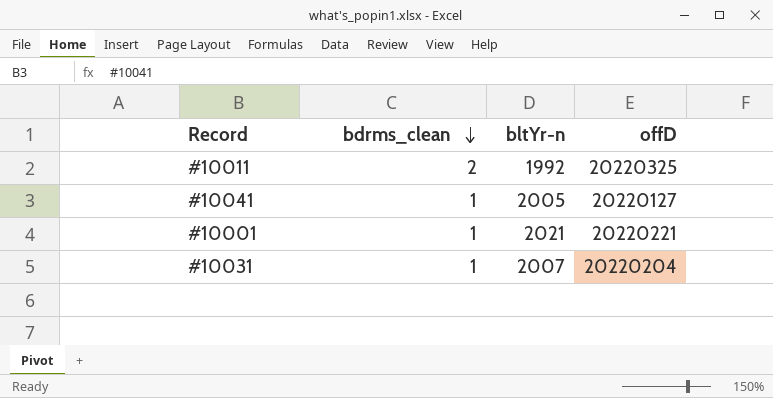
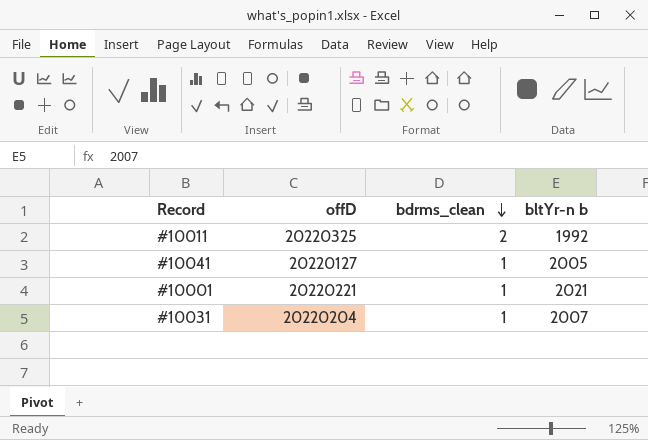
column offD | position: 4 -> 2
column name: bltYr-n -> bltYr-n b

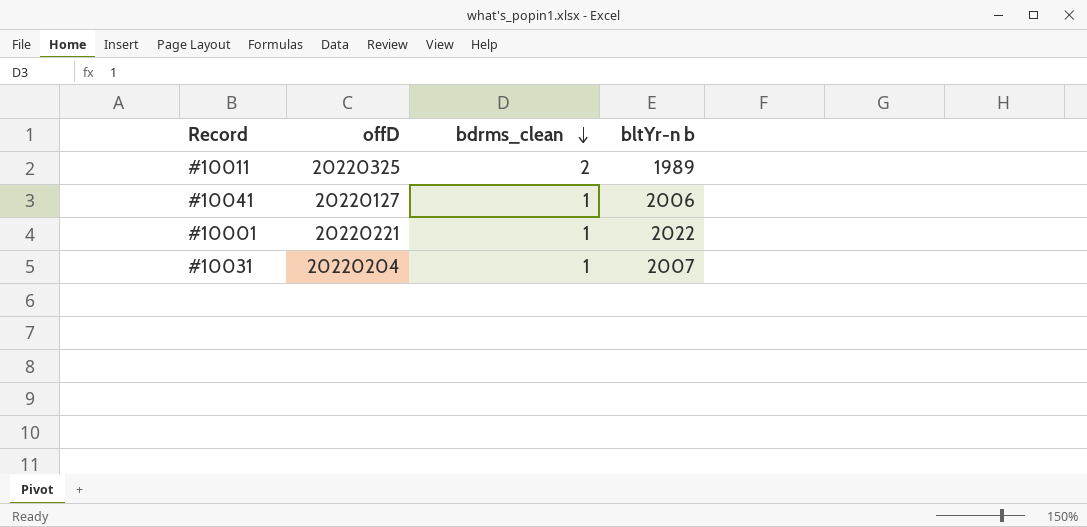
#10011 | bltYr-n b: 1992 -> 1989
#10041 | bltYr-n b: 2005 -> 2006
#10001 | bltYr-n b: 2021 -> 2022

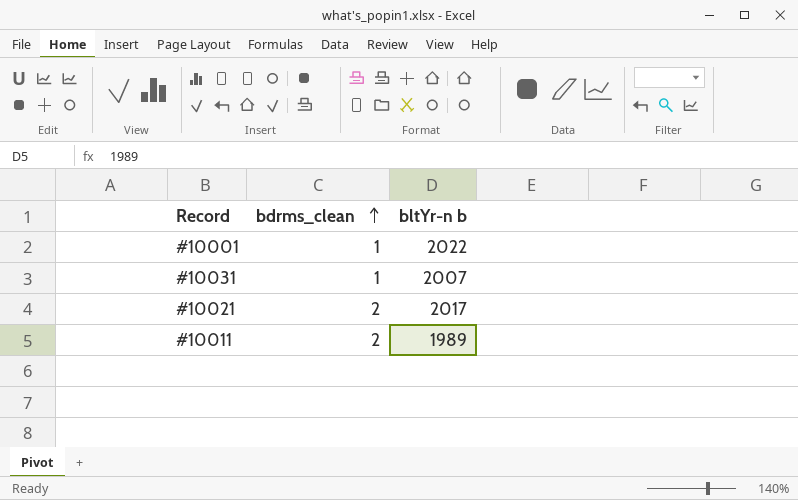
row order: bdrms_clean descending -> bdrms_clean ascending
column offD | position: 2 -> none
row #10041: 20220127 | 1 | 2006 -> none
row #10021: none -> 2 | 2017

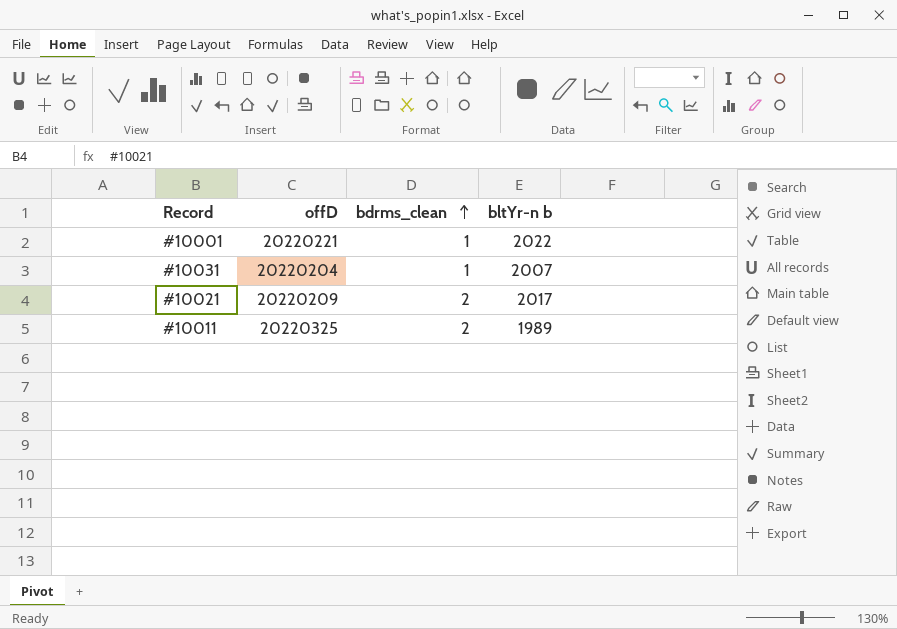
column offD | position: none -> 2

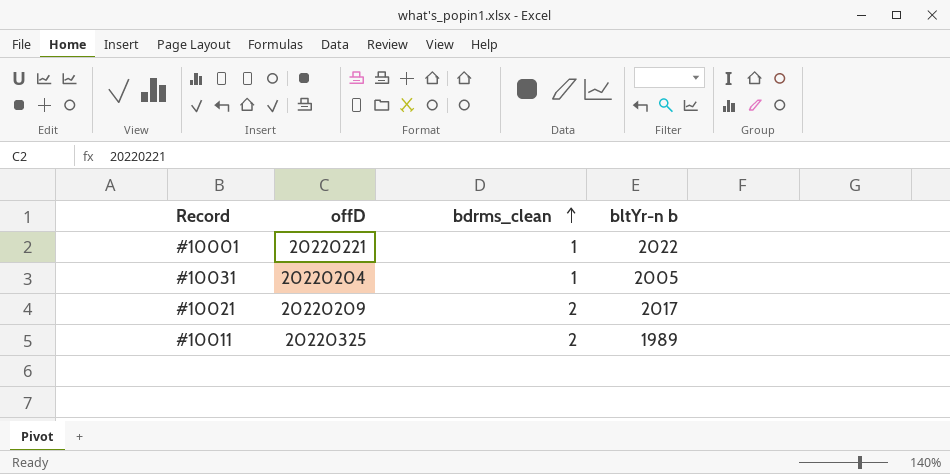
#10031 | bltYr-n b: 2007 -> 2005

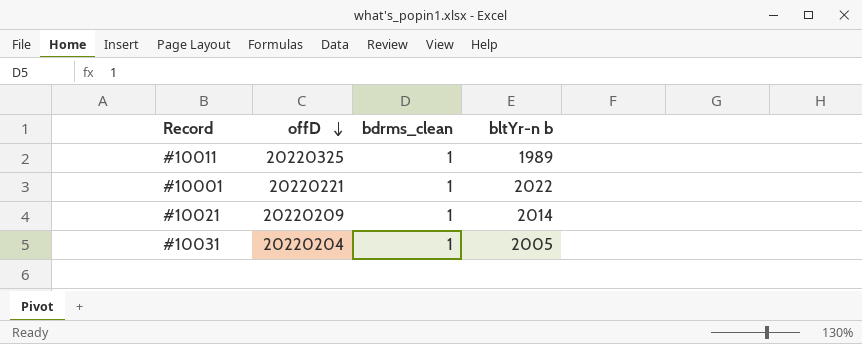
row order: bdrms_clean ascending -> offD descending
#10011 | bdrms_clean: 2 -> 1
#10021 | bdrms_clean: 2 -> 1
#10021 | bltYr-n b: 2017 -> 2014

